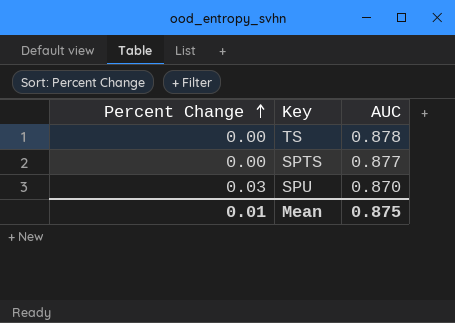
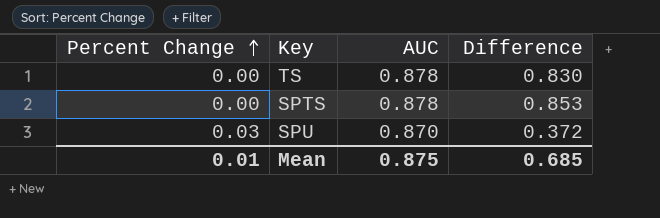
column Difference | position: none -> 4
SPTS | AUC: 0.877 -> 0.878

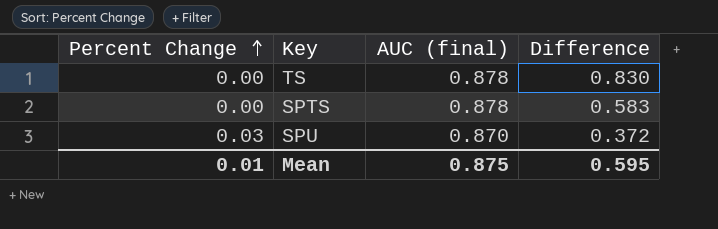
column name: AUC -> AUC (final)
SPTS | Difference: 0.853 -> 0.583
Mean | Difference: 0.685 -> 0.595

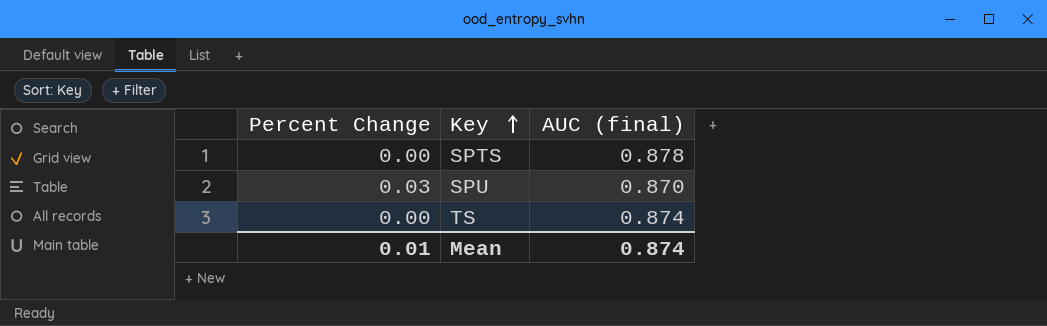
row order: Percent Change ascending -> Key ascending
column Difference | position: 4 -> none
TS | AUC (final): 0.878 -> 0.874
Mean | AUC (final): 0.875 -> 0.874

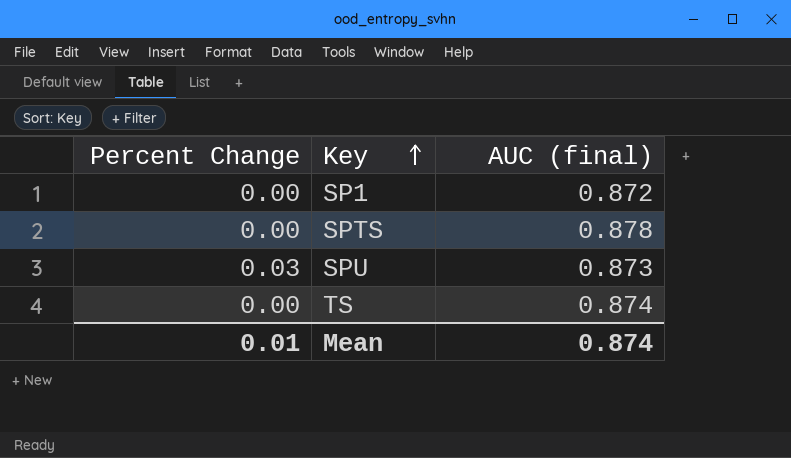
row SP1: none -> 0.00 | 0.872
SPU | AUC (final): 0.870 -> 0.873

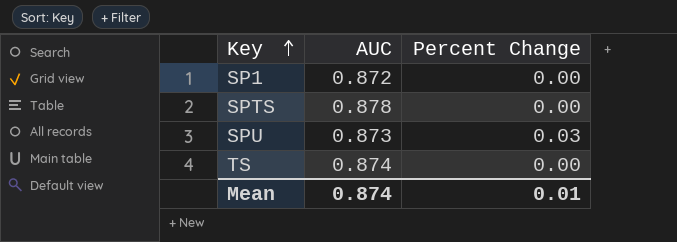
column name: AUC (final) -> AUC
column Percent Change | position: 1 -> 3

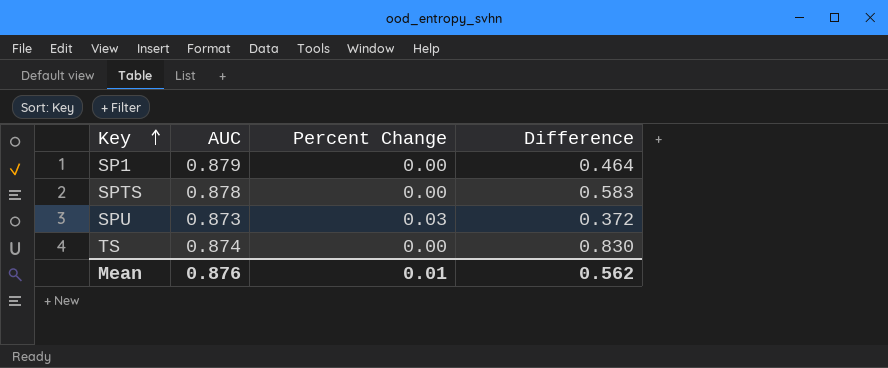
column Difference | position: none -> 4
SP1 | AUC: 0.872 -> 0.879
Mean | AUC: 0.874 -> 0.876

